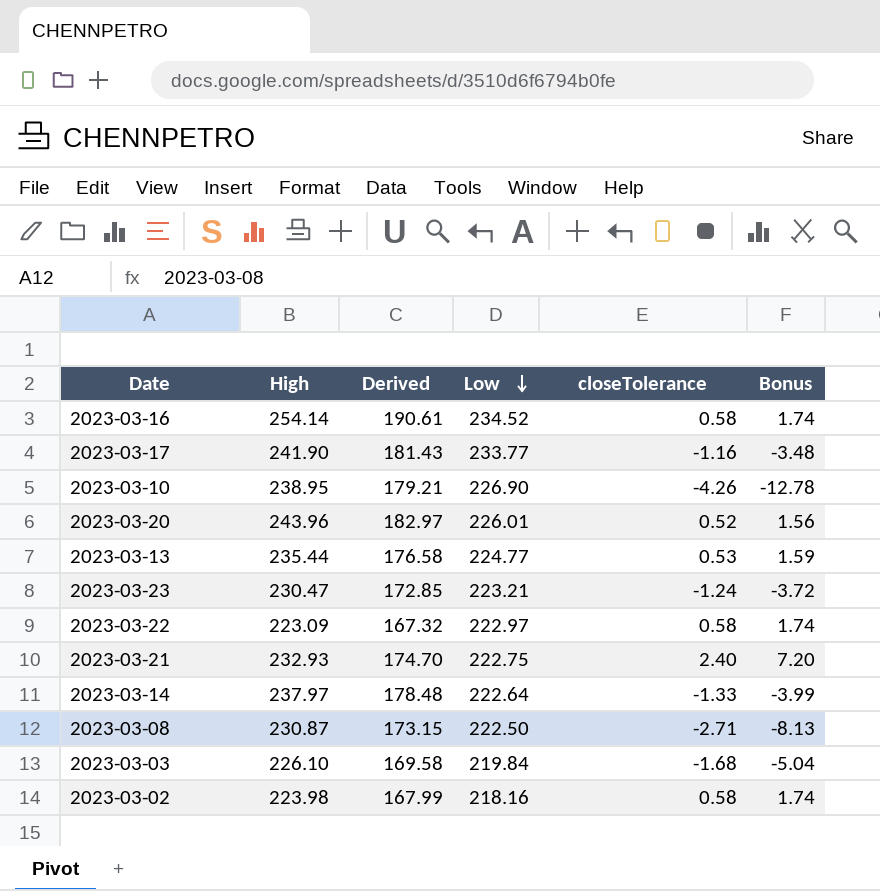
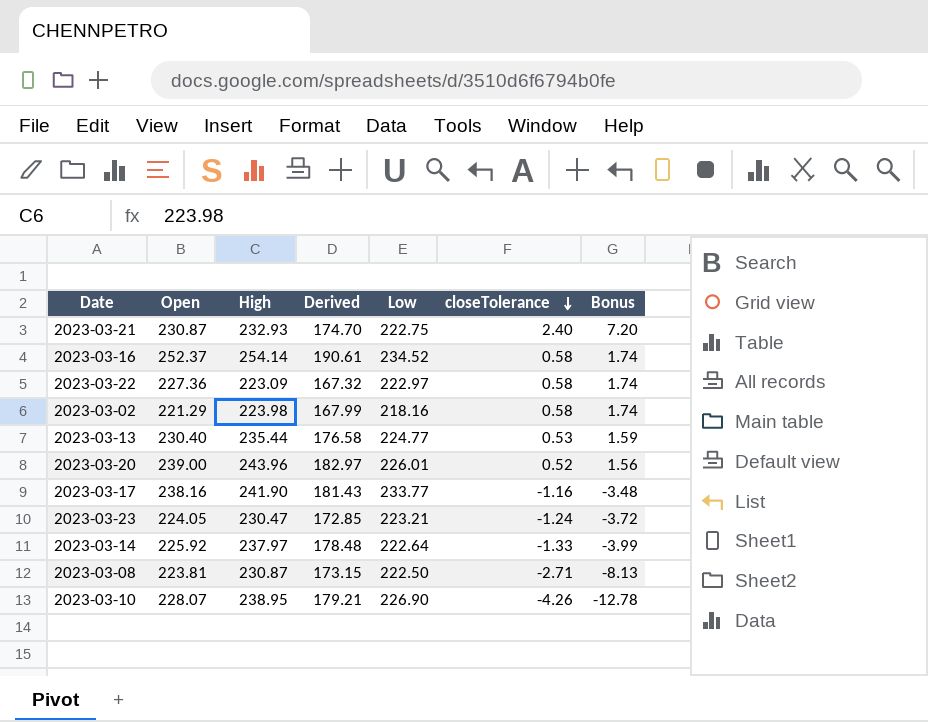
row order: Low descending -> closeTolerance descending
column Open | position: none -> 2
row 2023-03-03: 226.10 | 169.58 | 219.84 | -1.68 | -5.04 -> none

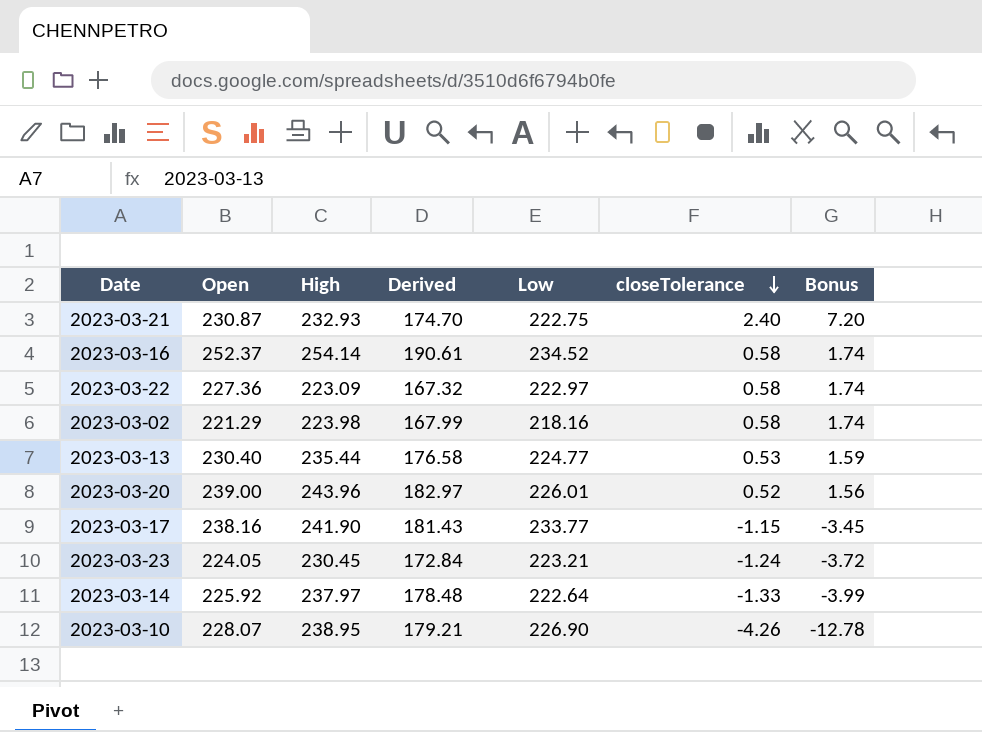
row 2023-03-08: 223.81 | 230.87 | 173.15 | 222.50 | -2.71 | -8.13 -> none
2023-03-17 | closeTolerance: -1.16 -> -1.15
2023-03-17 | Bonus: -3.48 -> -3.45
2023-03-23 | High: 230.47 -> 230.45
2023-03-23 | Derived: 172.85 -> 172.84

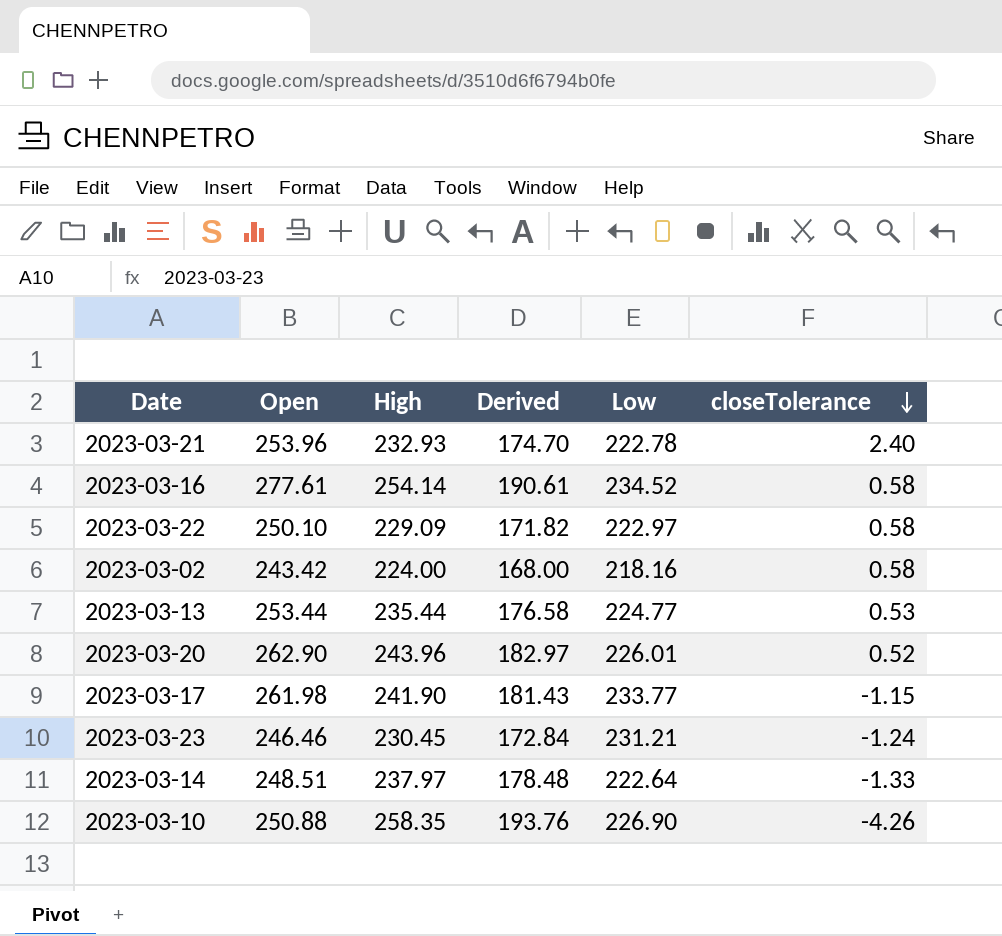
column Bonus | formula: [closeTolerance] * 3 -> none
2023-03-21 | Open: 230.87 -> 253.96
2023-03-21 | Low: 222.75 -> 222.78
2023-03-16 | Open: 252.37 -> 277.61
2023-03-22 | Open: 227.36 -> 250.10
2023-03-22 | High: 223.09 -> 229.09
2023-03-22 | Derived: 167.32 -> 171.82
2023-03-02 | Open: 221.29 -> 243.42
2023-03-02 | High: 223.98 -> 224.00
2023-03-02 | Derived: 167.99 -> 168.00
2023-03-13 | Open: 230.40 -> 253.44
2023-03-20 | Open: 239.00 -> 262.90
2023-03-17 | Open: 238.16 -> 261.98
2023-03-23 | Open: 224.05 -> 246.46
2023-03-23 | Low: 223.21 -> 231.21
2023-03-14 | Open: 225.92 -> 248.51
2023-03-10 | Open: 228.07 -> 250.88
2023-03-10 | High: 238.95 -> 258.35
2023-03-10 | Derived: 179.21 -> 193.76

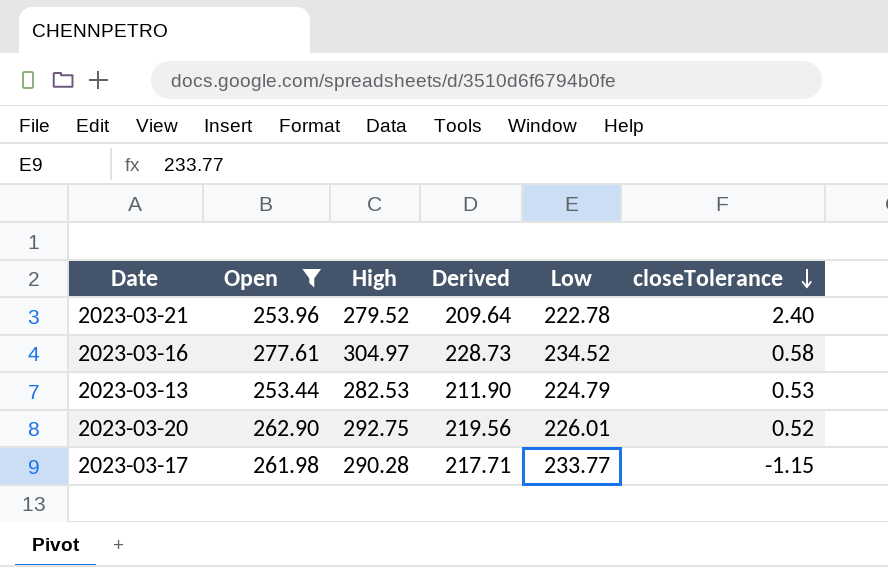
filter: none -> Open >= 253.44
2023-03-21 | High: 232.93 -> 279.52
2023-03-21 | Derived: 174.70 -> 209.64
2023-03-16 | High: 254.14 -> 304.97
2023-03-16 | Derived: 190.61 -> 228.73
2023-03-13 | High: 235.44 -> 282.53
2023-03-13 | Derived: 176.58 -> 211.90
2023-03-13 | Low: 224.77 -> 224.79
2023-03-20 | High: 243.96 -> 292.75
2023-03-20 | Derived: 182.97 -> 219.56
2023-03-17 | High: 241.90 -> 290.28
2023-03-17 | Derived: 181.43 -> 217.71

